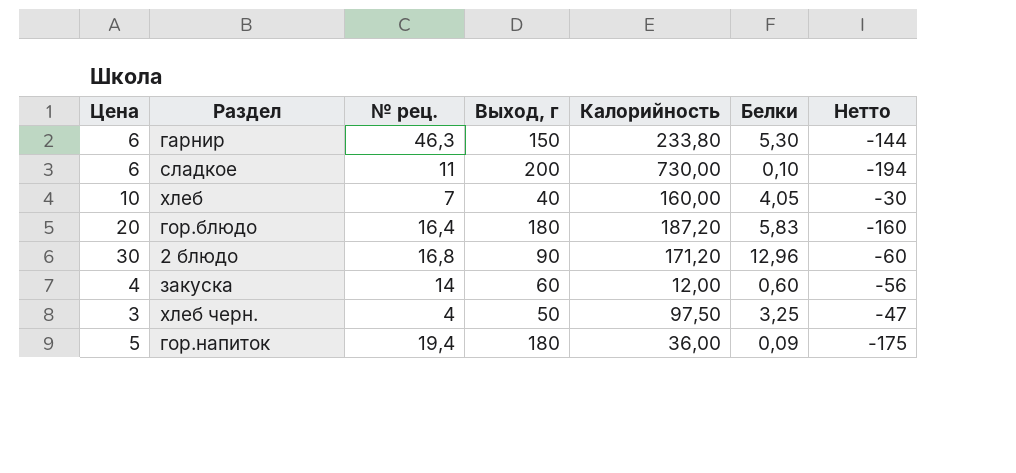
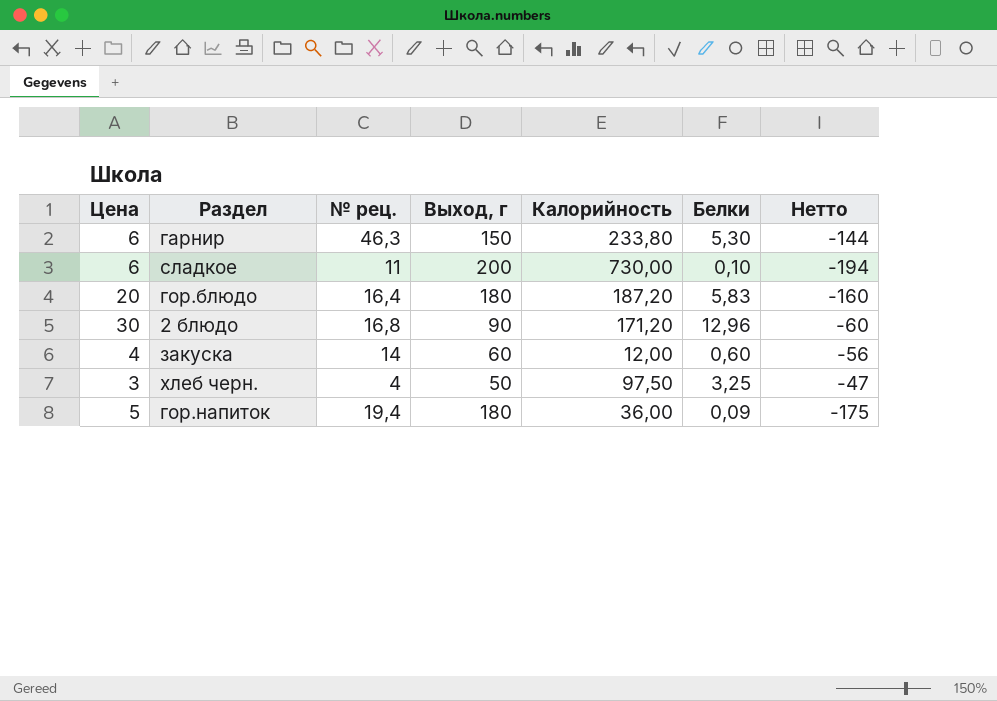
row хлеб: 10 | 7 | 40 | 160,00 | 4,05 | -30 -> none

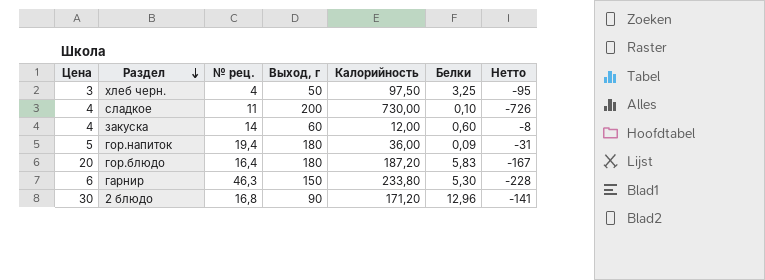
row order: none -> Раздел descending
column Нетто | formula: [Цена] - [Выход, г] -> [Цена] - [Калорийность]
сладкое | Цена: 6 -> 4

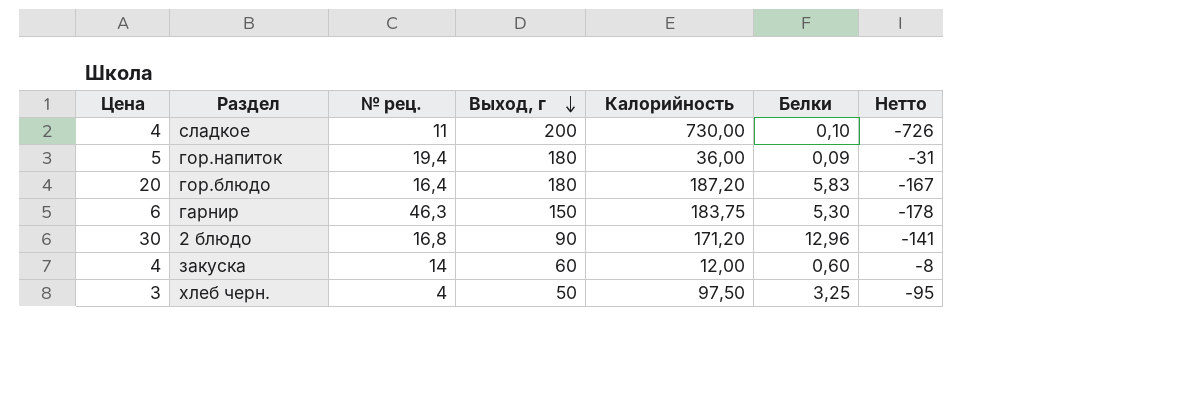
row order: Раздел descending -> Выход, г descending
гарнир | Калорийность: 233,80 -> 183,75
гарнир | Нетто: -228 -> -178

